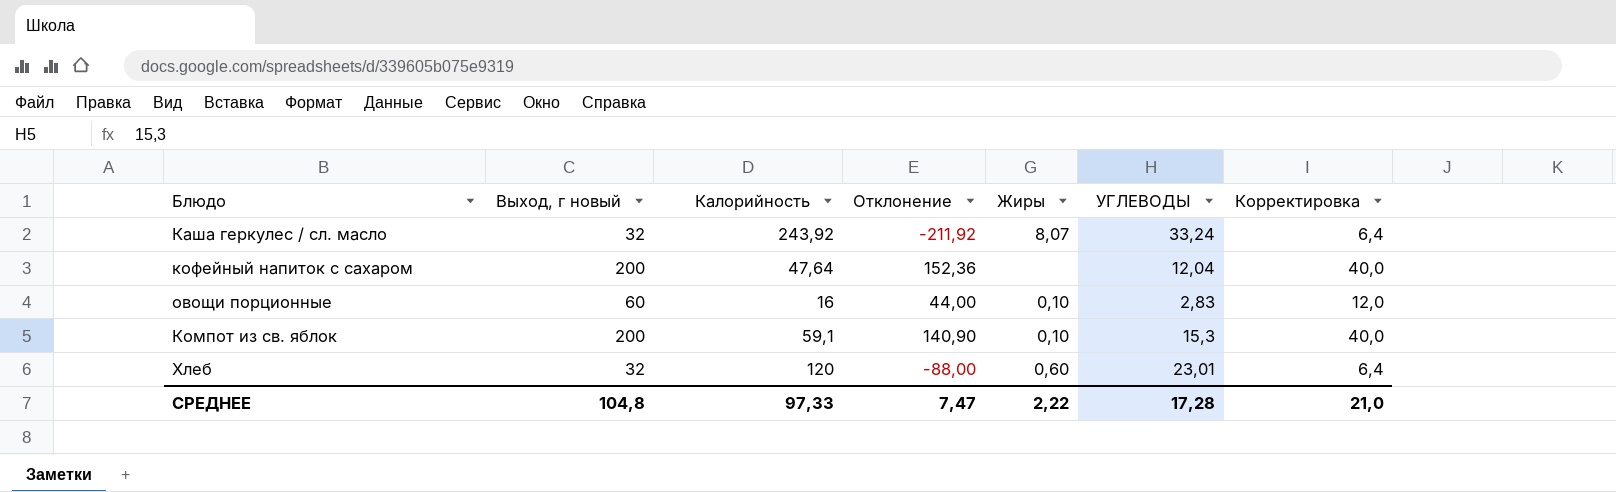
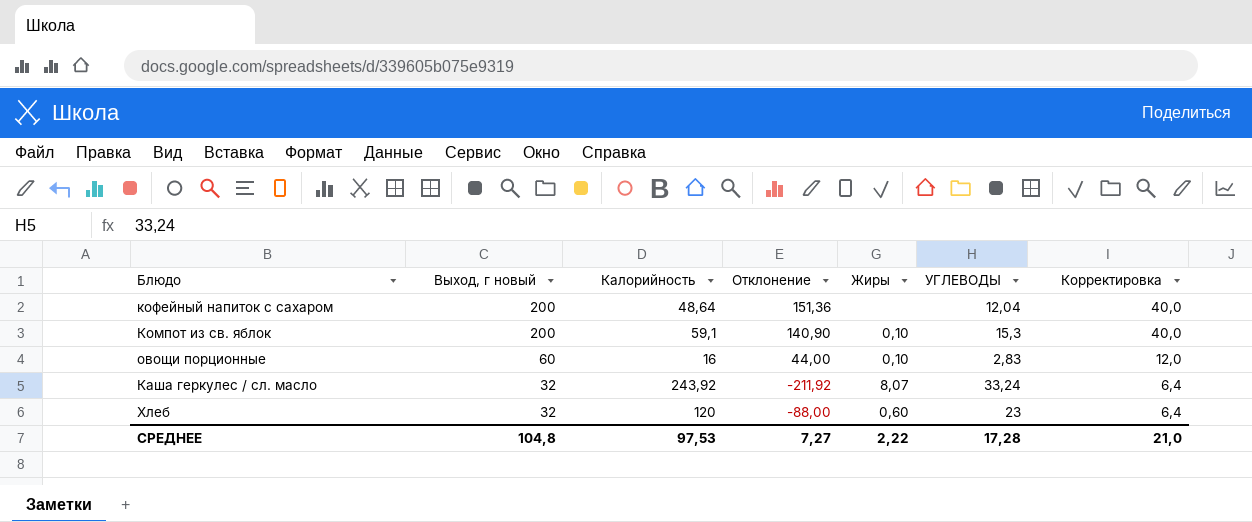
row order: none -> Выход, г новый descending
кофейный напиток с сахаром | Калорийность: 47,64 -> 48,64
кофейный напиток с сахаром | Отклонение: 152,36 -> 151,36
Хлеб | УГЛЕВОДЫ: 23,01 -> 23
СРЕДНЕЕ | Калорийность: 97,33 -> 97,53
СРЕДНЕЕ | Отклонение: 7,47 -> 7,27

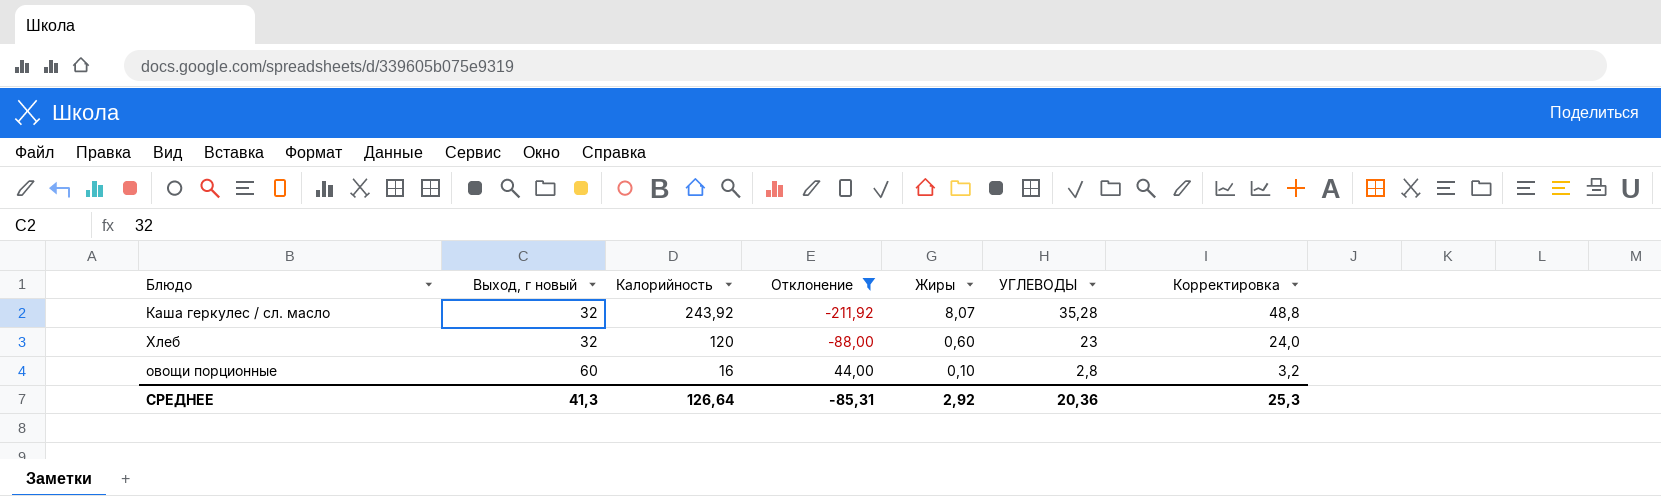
filter: none -> Отклонение <= 44,00
row order: Выход, г новый descending -> Выход, г новый ascending
column Корректировка | formula: [Выход, г новый] * 0,2 -> [Калорийность] * 0,2
Каша геркулес / сл. масло | УГЛЕВОДЫ: 33,24 -> 35,28
овощи порционные | УГЛЕВОДЫ: 2,83 -> 2,8
СРЕДНЕЕ | Выход, г новый: 104,8 -> 41,3
СРЕДНЕЕ | Калорийность: 97,53 -> 126,64
СРЕДНЕЕ | Отклонение: 7,27 -> -85,31
СРЕДНЕЕ | Жиры: 2,22 -> 2,92
СРЕДНЕЕ | УГЛЕВОДЫ: 17,28 -> 20,36
СРЕДНЕЕ | Корректировка: 21,0 -> 25,3

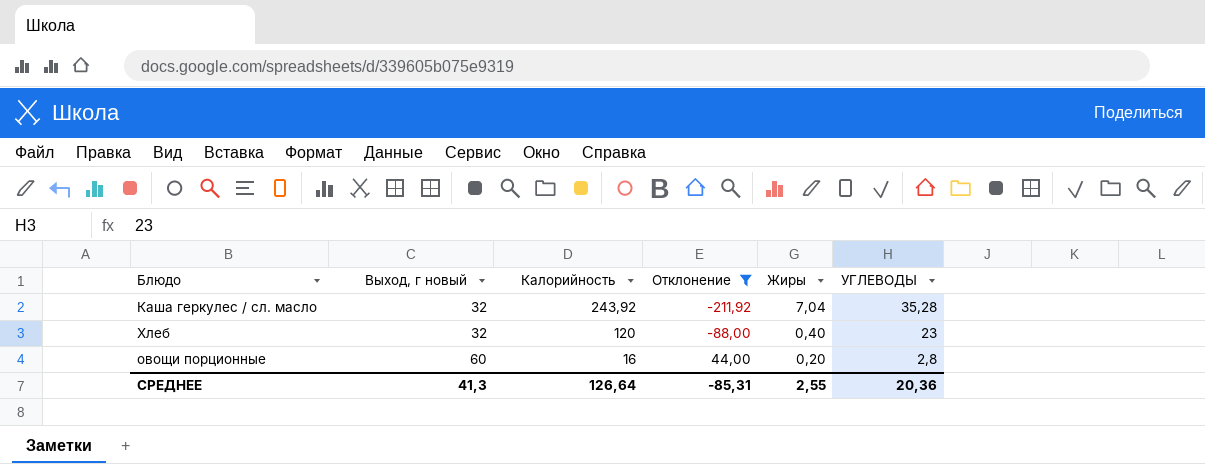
column Корректировка | formula: [Калорийность] * 0,2 -> none
Каша геркулес / сл. масло | Жиры: 8,07 -> 7,04
Хлеб | Жиры: 0,60 -> 0,40
овощи порционные | Жиры: 0,10 -> 0,20
СРЕДНЕЕ | Жиры: 2,92 -> 2,55

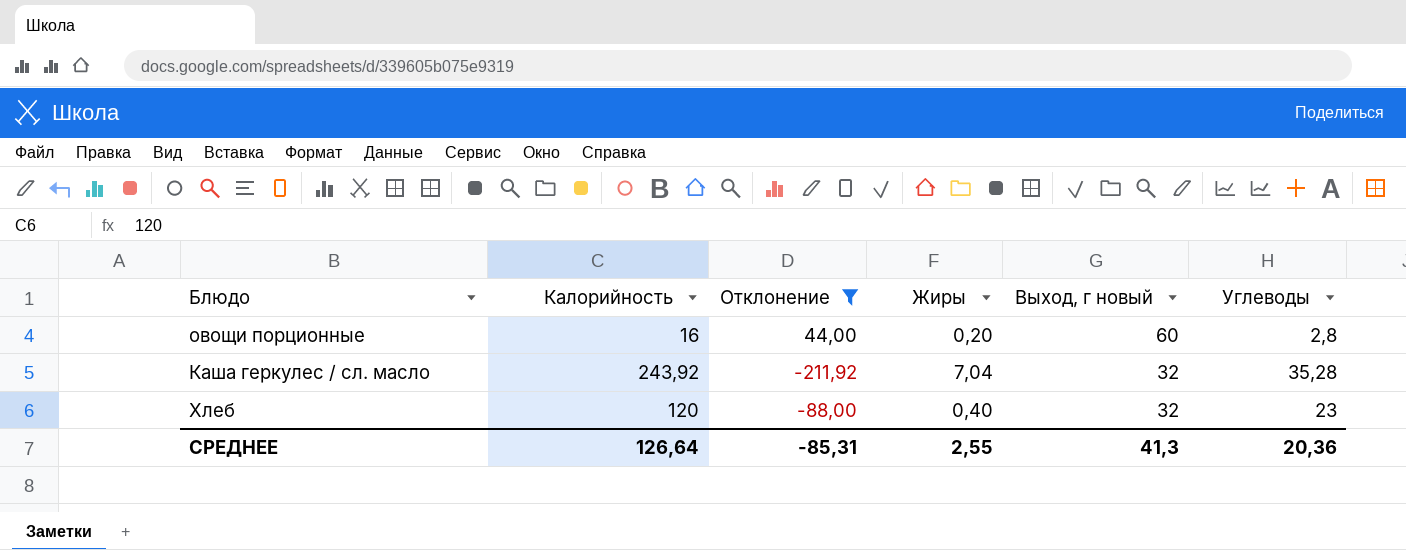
row order: Выход, г новый ascending -> Выход, г новый descending
column Выход, г новый | position: 2 -> 5
column name: УГЛЕВОДЫ -> Углеводы

